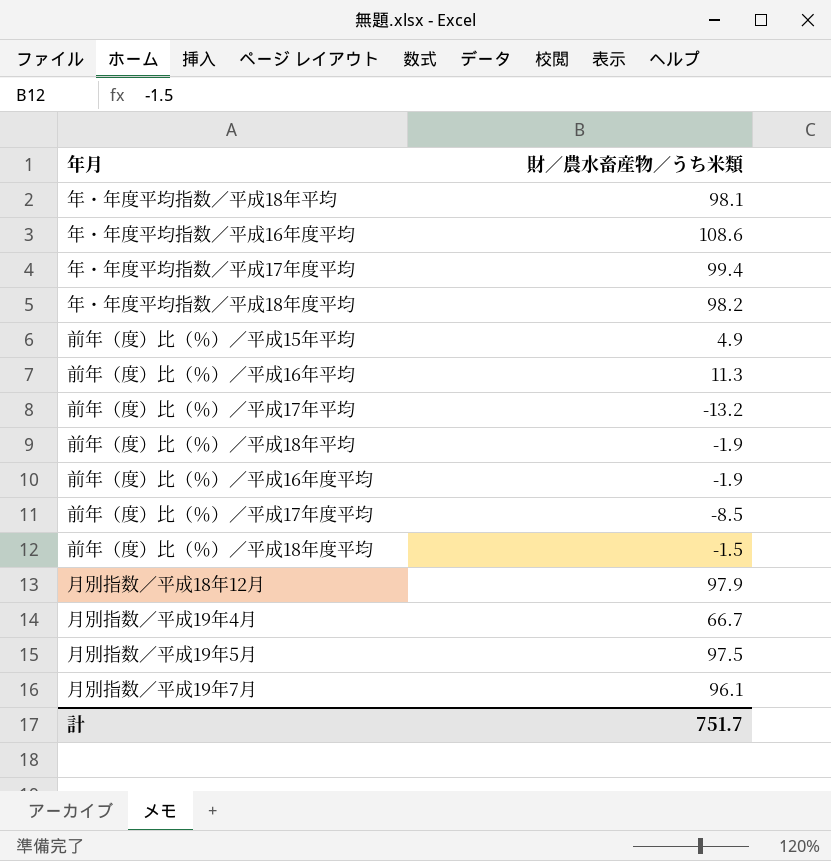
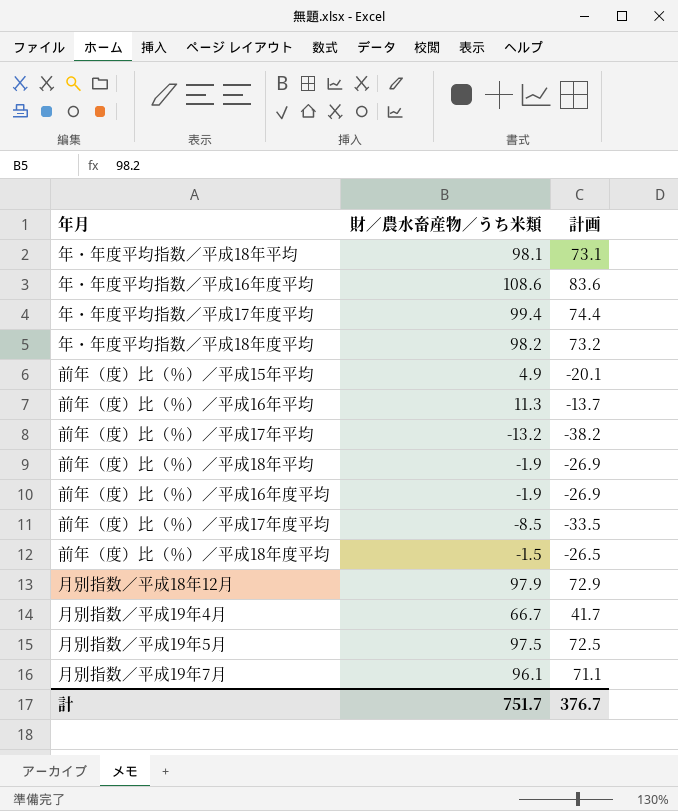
column 計画 | formula: none -> [財／農水畜産物／うち米類] - 25

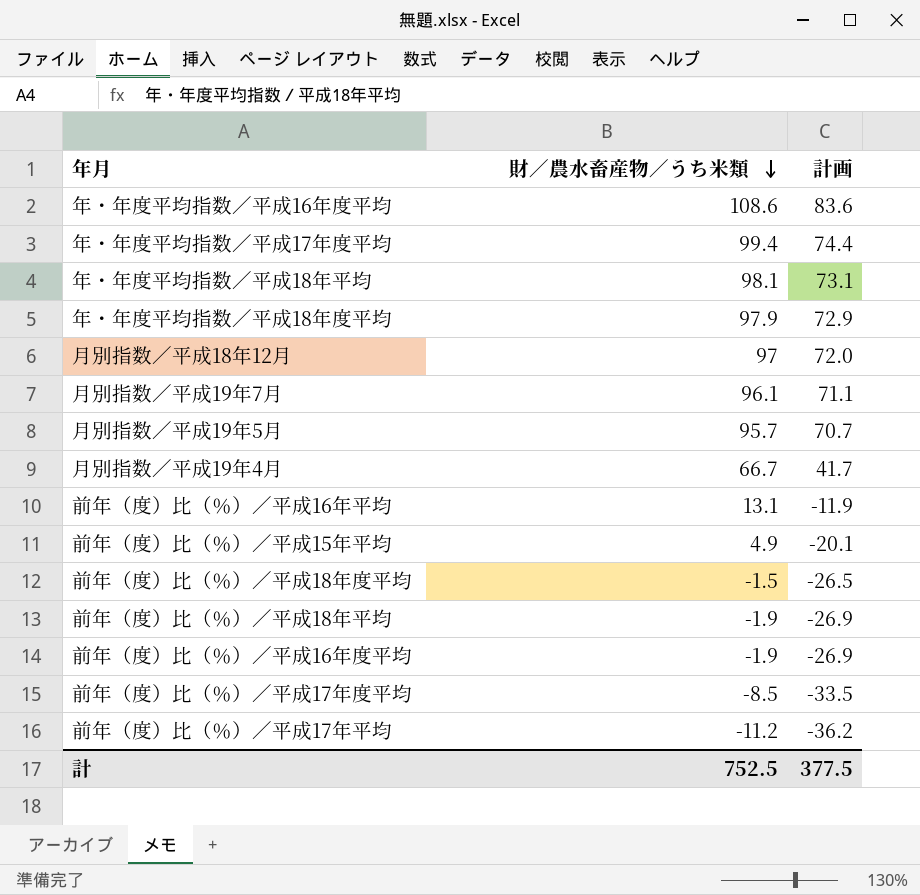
row order: none -> 財／農水畜産物／うち米類 descending
年・年度平均指数／平成18年度平均 | 財／農水畜産物／うち米類: 98.2 -> 97.9
年・年度平均指数／平成18年度平均 | 計画: 73.2 -> 72.9
月別指数／平成18年12月 | 財／農水畜産物／うち米類: 97.9 -> 97
月別指数／平成18年12月 | 計画: 72.9 -> 72.0
月別指数／平成19年5月 | 財／農水畜産物／うち米類: 97.5 -> 95.7
月別指数／平成19年5月 | 計画: 72.5 -> 70.7
前年（度）比（％）／平成16年平均 | 財／農水畜産物／うち米類: 11.3 -> 13.1
前年（度）比（％）／平成16年平均 | 計画: -13.7 -> -11.9
前年（度）比（％）／平成17年平均 | 財／農水畜産物／うち米類: -13.2 -> -11.2
前年（度）比（％）／平成17年平均 | 計画: -38.2 -> -36.2
計 | 財／農水畜産物／うち米類: 751.7 -> 752.5
計 | 計画: 376.7 -> 377.5

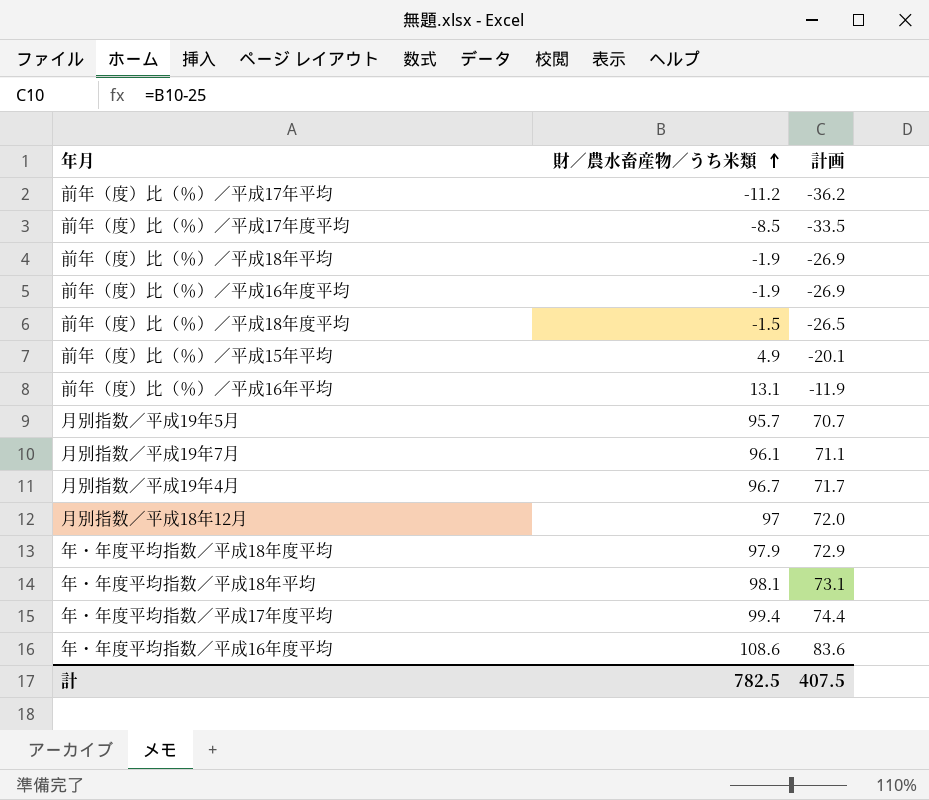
row order: 財／農水畜産物／うち米類 descending -> 財／農水畜産物／うち米類 ascending
月別指数／平成19年4月 | 財／農水畜産物／うち米類: 66.7 -> 96.7
月別指数／平成19年4月 | 計画: 41.7 -> 71.7
計 | 財／農水畜産物／うち米類: 752.5 -> 782.5
計 | 計画: 377.5 -> 407.5

